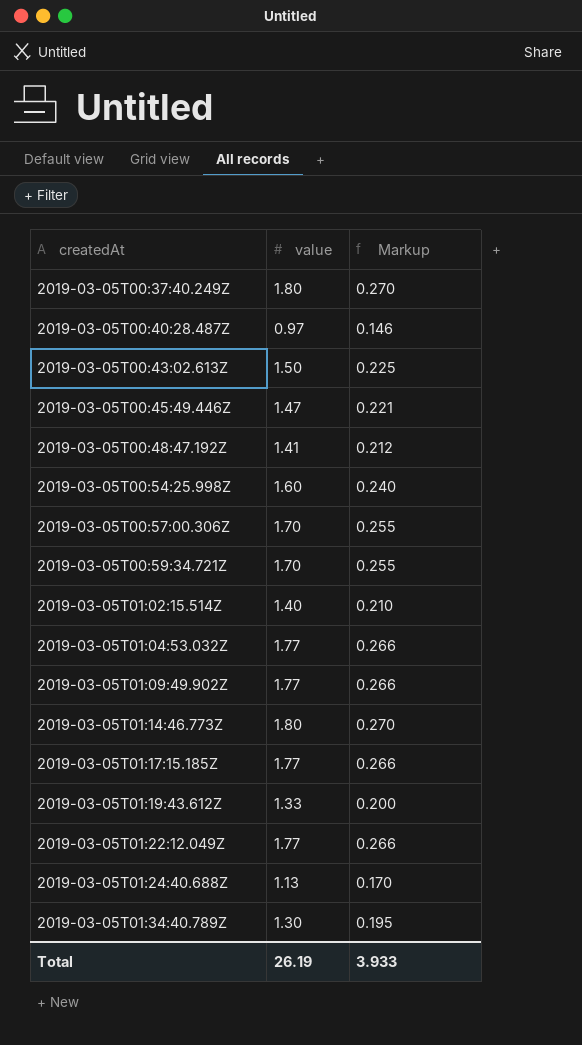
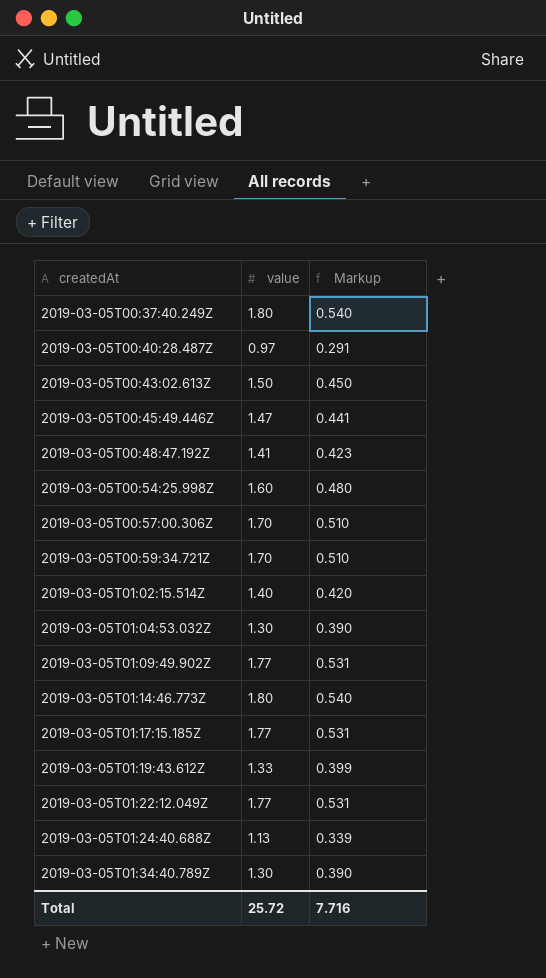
column Markup | formula: [value] * 0.15 -> [value] * 0.3
2019-03-05T01:04:53.032Z | value: 1.77 -> 1.30
Total | value: 26.19 -> 25.72
Total | Markup: 3.933 -> 7.716

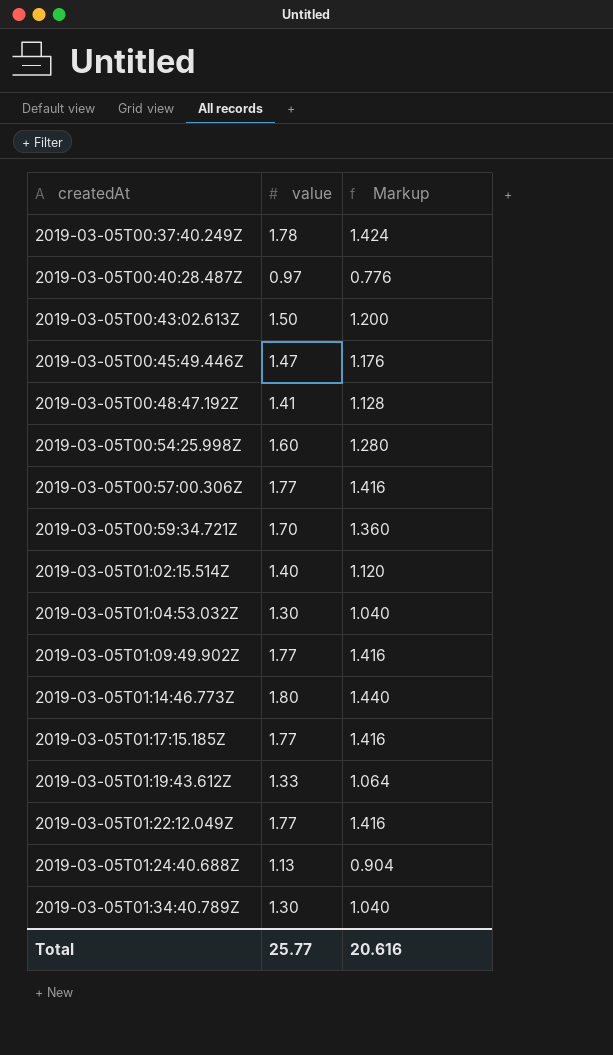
column Markup | formula: [value] * 0.3 -> [value] * 0.8
2019-03-05T00:37:40.249Z | value: 1.80 -> 1.78
2019-03-05T00:57:00.306Z | value: 1.70 -> 1.77
Total | value: 25.72 -> 25.77
Total | Markup: 7.716 -> 20.616

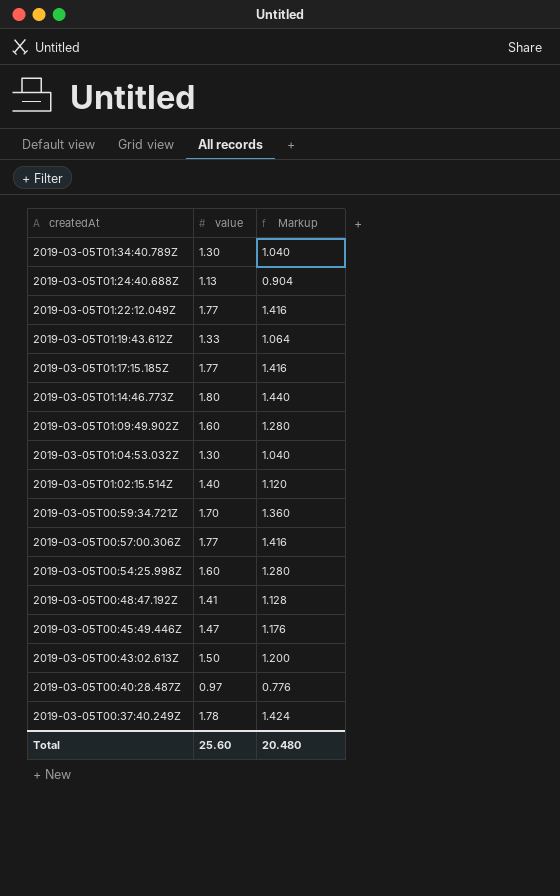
row order: createdAt ascending -> createdAt descending
2019-03-05T01:09:49.902Z | value: 1.77 -> 1.60
2019-03-05T01:09:49.902Z | Markup: 1.416 -> 1.280
Total | value: 25.77 -> 25.60
Total | Markup: 20.616 -> 20.480

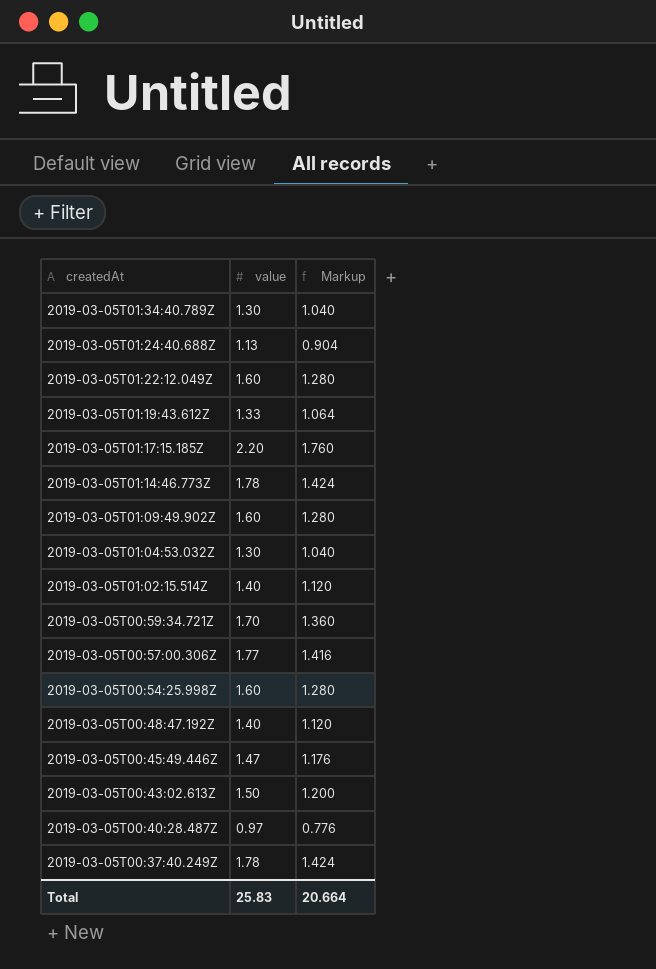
2019-03-05T01:22:12.049Z | value: 1.77 -> 1.60
2019-03-05T01:22:12.049Z | Markup: 1.416 -> 1.280
2019-03-05T01:17:15.185Z | value: 1.77 -> 2.20
2019-03-05T01:17:15.185Z | Markup: 1.416 -> 1.760
2019-03-05T01:14:46.773Z | value: 1.80 -> 1.78
2019-03-05T01:14:46.773Z | Markup: 1.440 -> 1.424
2019-03-05T00:48:47.192Z | value: 1.41 -> 1.40
2019-03-05T00:48:47.192Z | Markup: 1.128 -> 1.120
Total | value: 25.60 -> 25.83
Total | Markup: 20.480 -> 20.664

